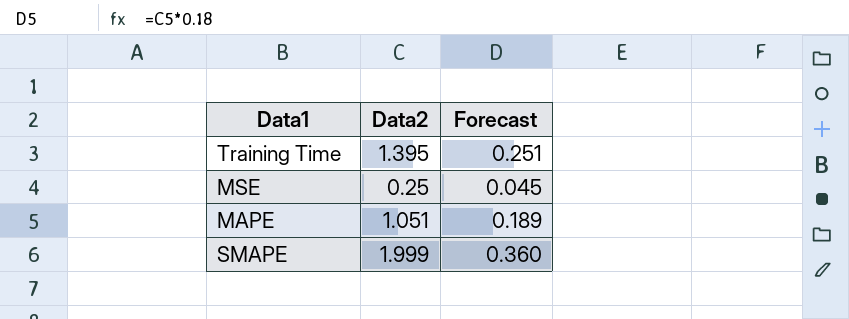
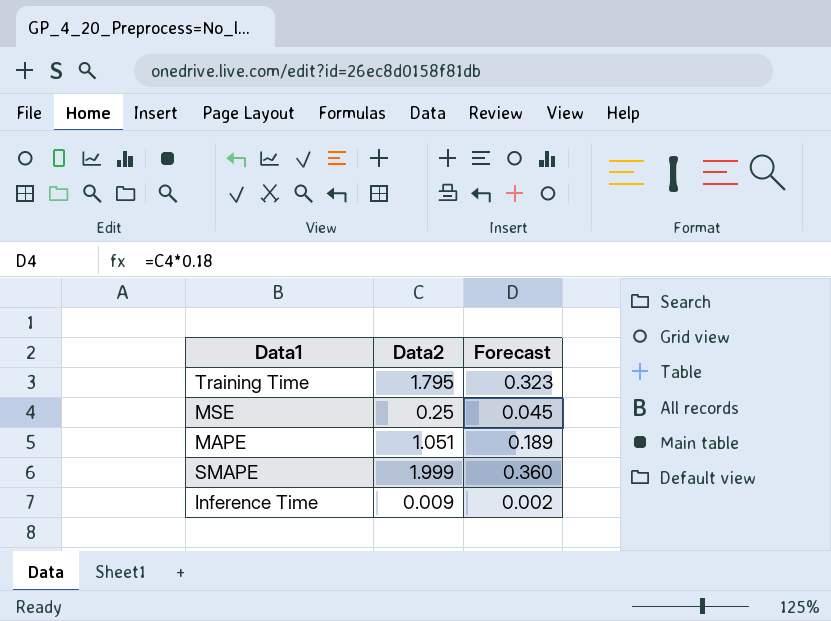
Training Time | Data2: 1.395 -> 1.795
Training Time | Forecast: 0.251 -> 0.323
row Inference Time: none -> 0.009 | 0.002

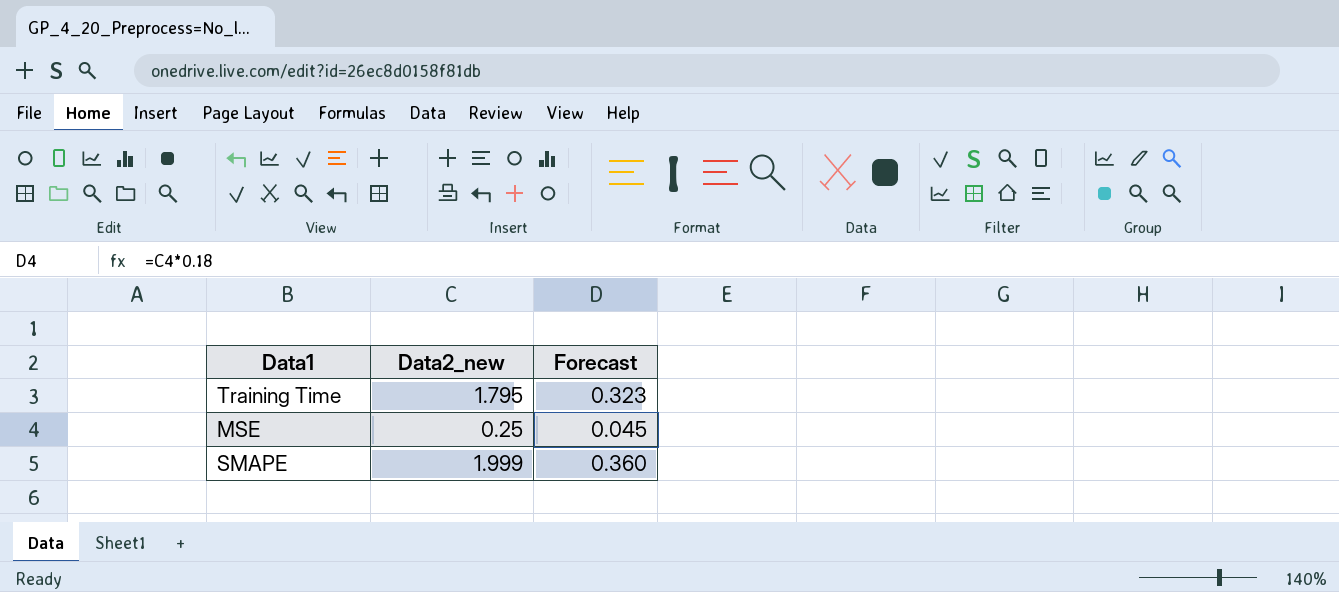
column name: Data2 -> Data2_new
row MAPE: 1.051 | 0.189 -> none
row Inference Time: 0.009 | 0.002 -> none

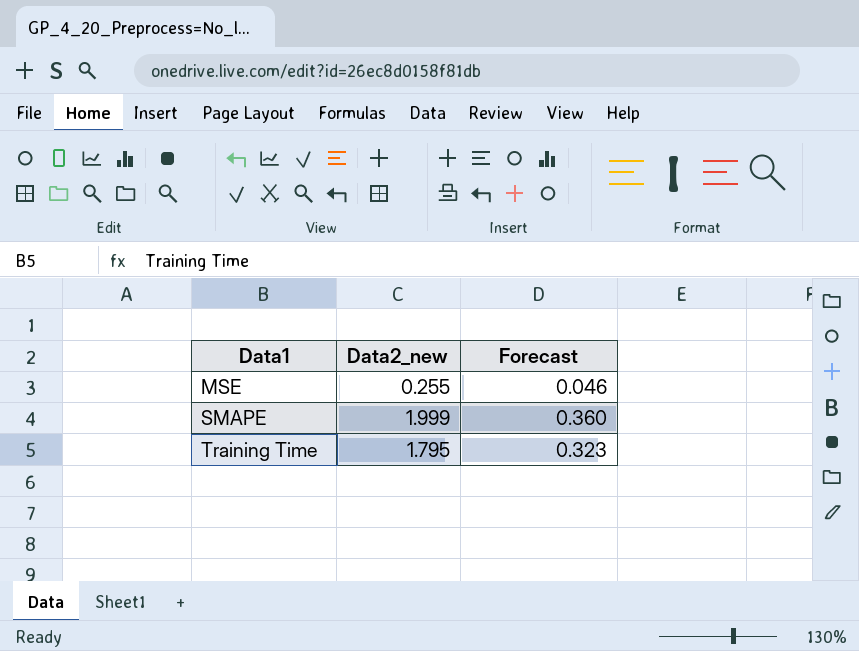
row order: none -> Data1 ascending
MSE | Data2_new: 0.25 -> 0.255
MSE | Forecast: 0.045 -> 0.046

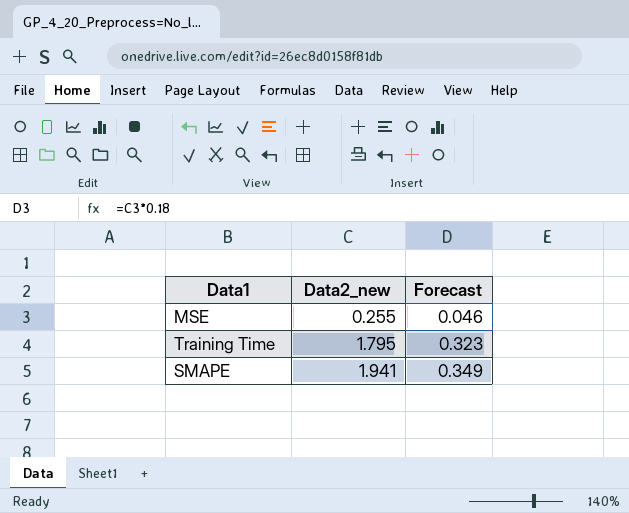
row order: Data1 ascending -> Data2_new ascending
SMAPE | Data2_new: 1.999 -> 1.941
SMAPE | Forecast: 0.360 -> 0.349

